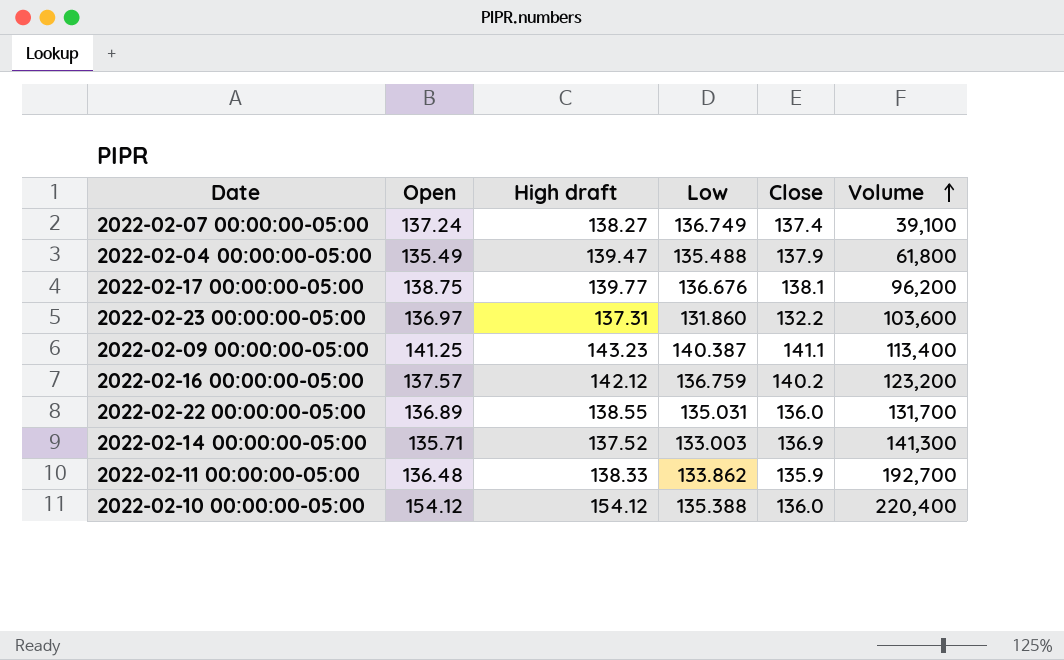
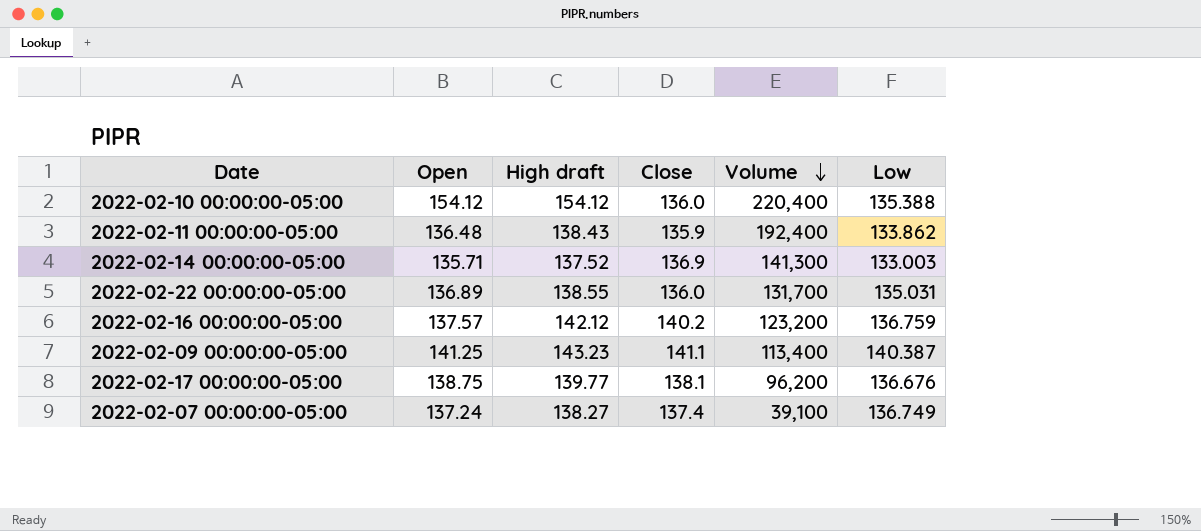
row order: Volume ascending -> Volume descending
column Low | position: 4 -> 6
row 2022-02-04 00:00:00-05:00: 135.49 | 139.47 | 135.488 | 137.9 | 61,800 -> none
row 2022-02-23 00:00:00-05:00: 136.97 | 137.31 | 131.860 | 132.2 | 103,600 -> none
2022-02-11 00:00:00-05:00 | High draft: 138.33 -> 138.43
2022-02-11 00:00:00-05:00 | Volume: 192,700 -> 192,400

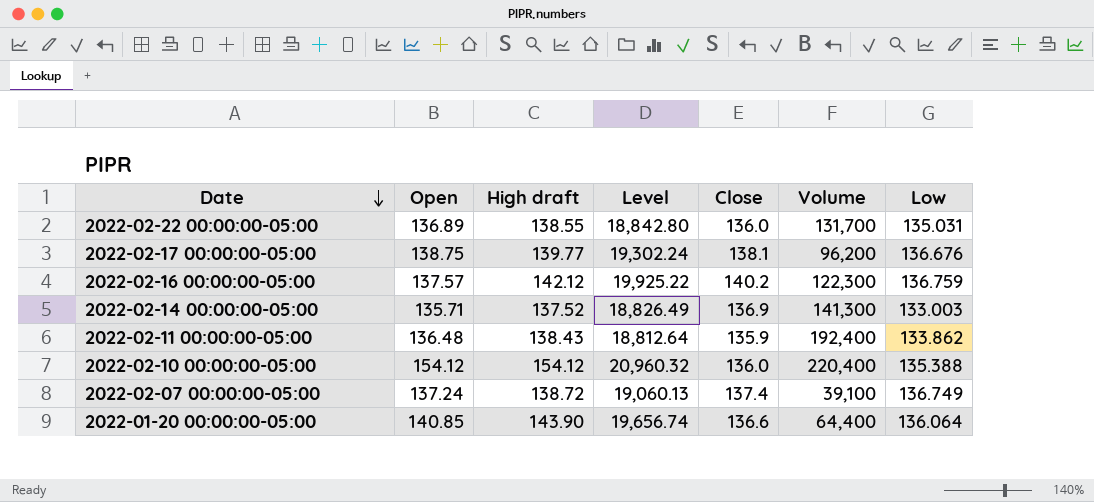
row order: Volume descending -> Date descending
column Level | formula: none -> [High draft] * [Close]
row 2022-02-09 00:00:00-05:00: 141.25 | 143.23 | 141.1 | 113,400 | 140.387 -> none
2022-02-16 00:00:00-05:00 | Volume: 123,200 -> 122,300
2022-02-07 00:00:00-05:00 | High draft: 138.27 -> 138.72
row 2022-01-20 00:00:00-05:00: none -> 140.85 | 143.90 | 19,656.74 | 136.6 | 64,400 | 136.064

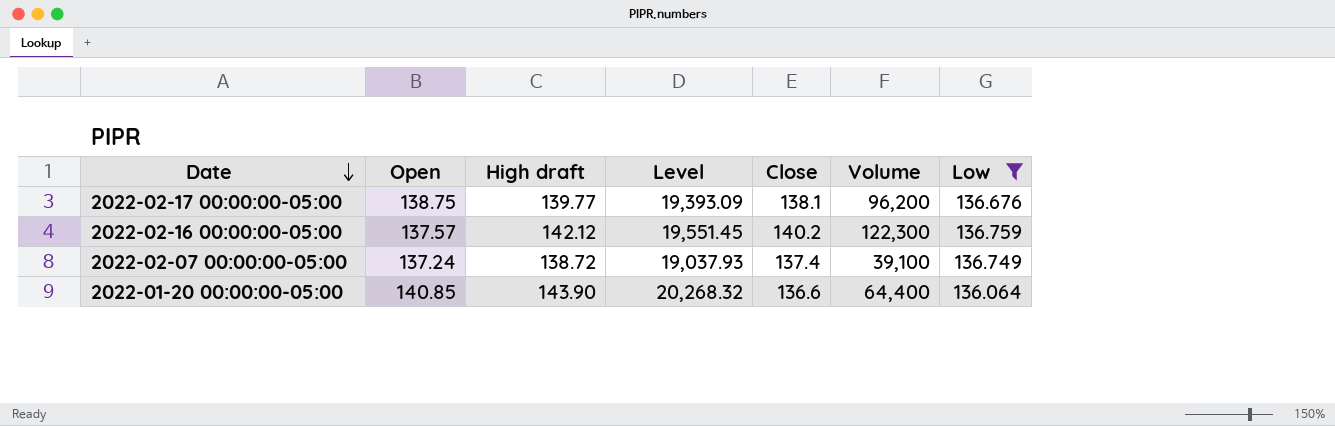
filter: none -> Low >= 136.064
column Level | formula: [High draft] * [Close] -> [Open] * [High draft]

